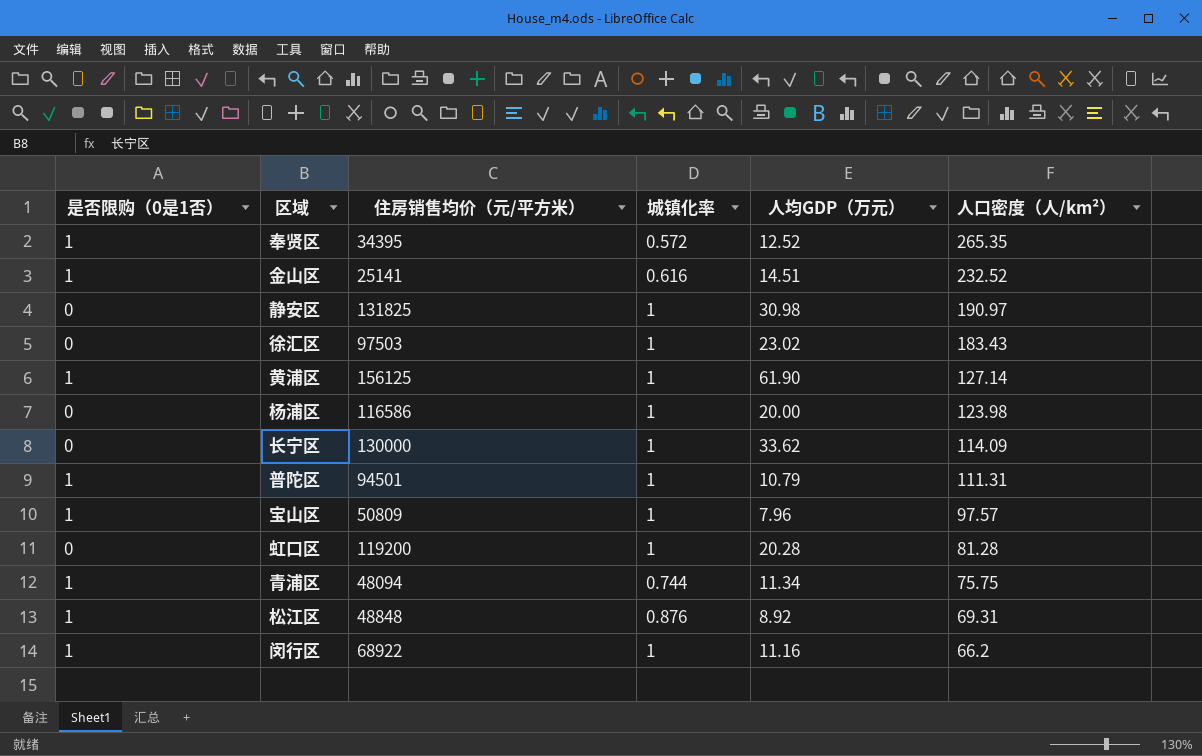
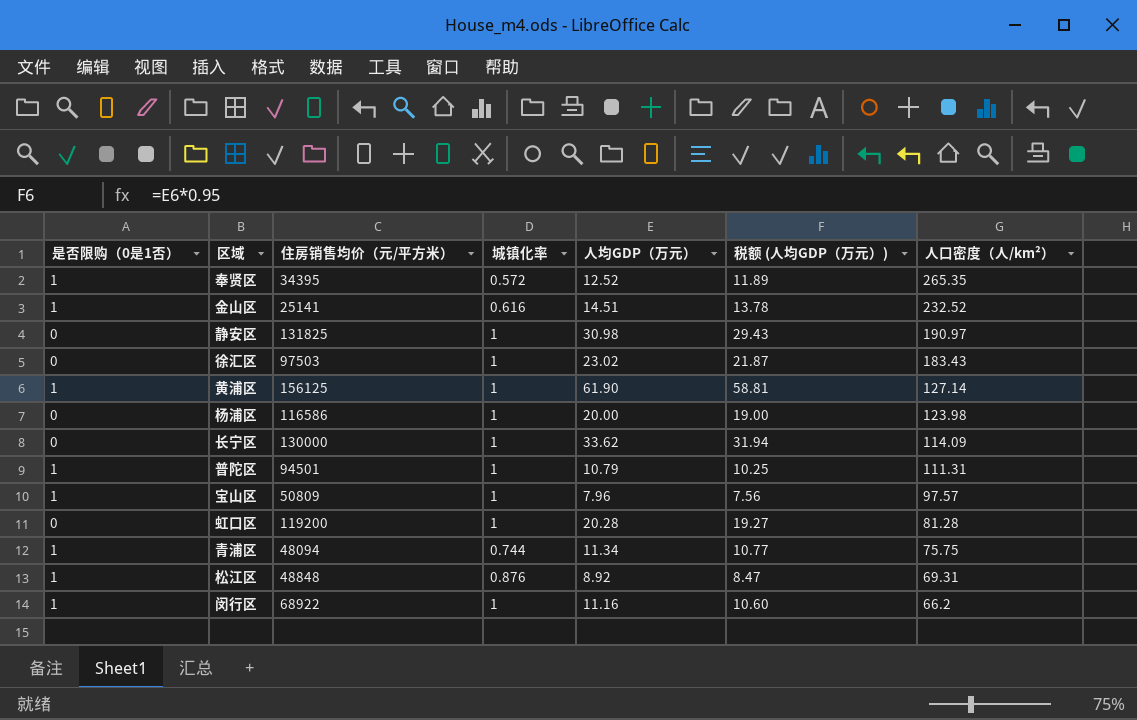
column 税额 (人均GDP（万元）) | formula: none -> [人均GDP（万元）] * 0.95

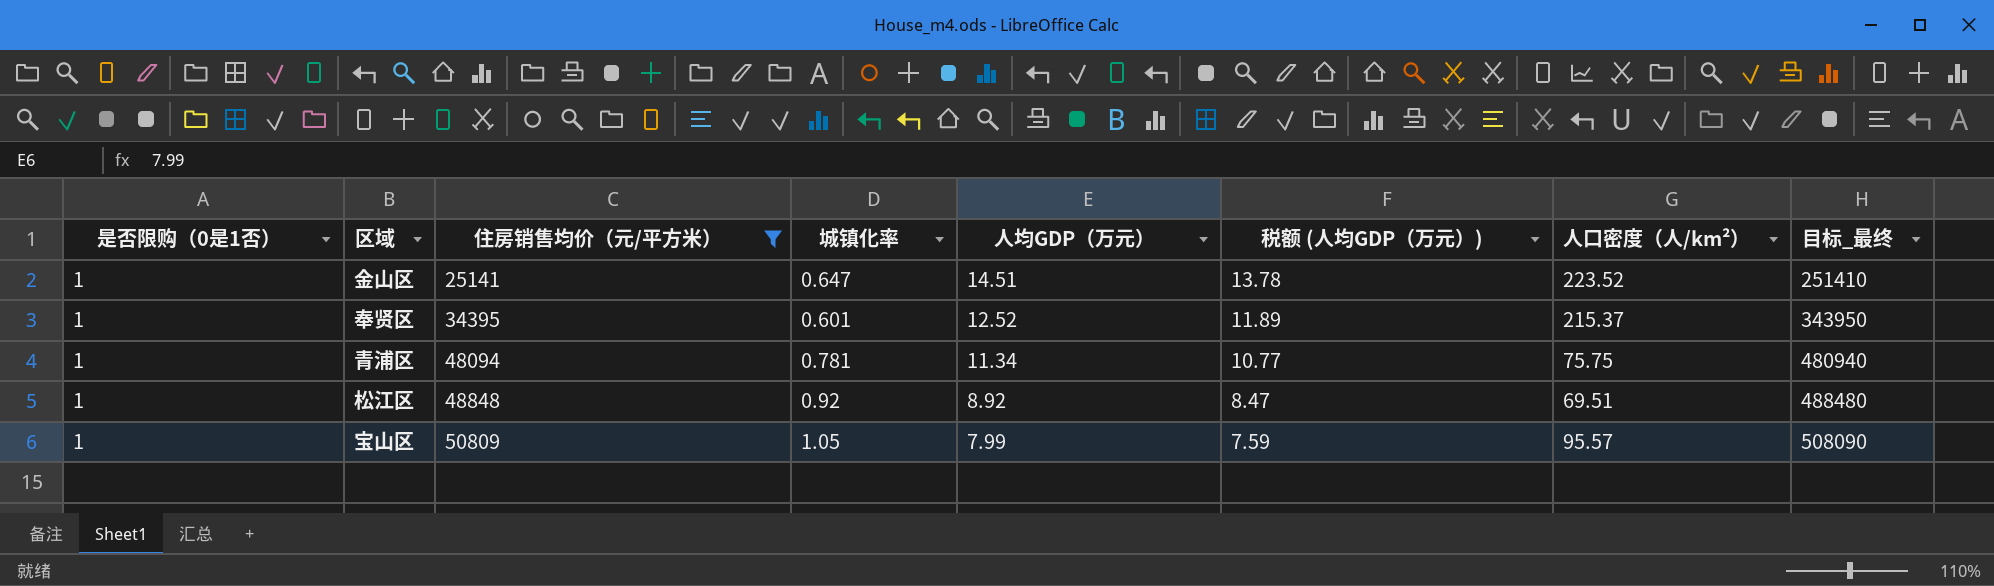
filter: none -> 住房销售均价（元/平方米） <= 50809
row order: 人口密度（人/km²） descending -> 住房销售均价（元/平方米） ascending
column 目标_最终 | formula: none -> [住房销售均价（元/平方米）] * 10
金山区 | 城镇化率: 0.616 -> 0.647
金山区 | 人口密度（人/km²）: 232.52 -> 223.52
奉贤区 | 城镇化率: 0.572 -> 0.601
奉贤区 | 人口密度（人/km²）: 265.35 -> 215.37
青浦区 | 城镇化率: 0.744 -> 0.781
松江区 | 城镇化率: 0.876 -> 0.92
松江区 | 人口密度（人/km²）: 69.31 -> 69.51
宝山区 | 城镇化率: 1 -> 1.05
宝山区 | 人均GDP（万元）: 7.96 -> 7.99
宝山区 | 税额 (人均GDP（万元）): 7.56 -> 7.59
宝山区 | 人口密度（人/km²）: 97.57 -> 95.57

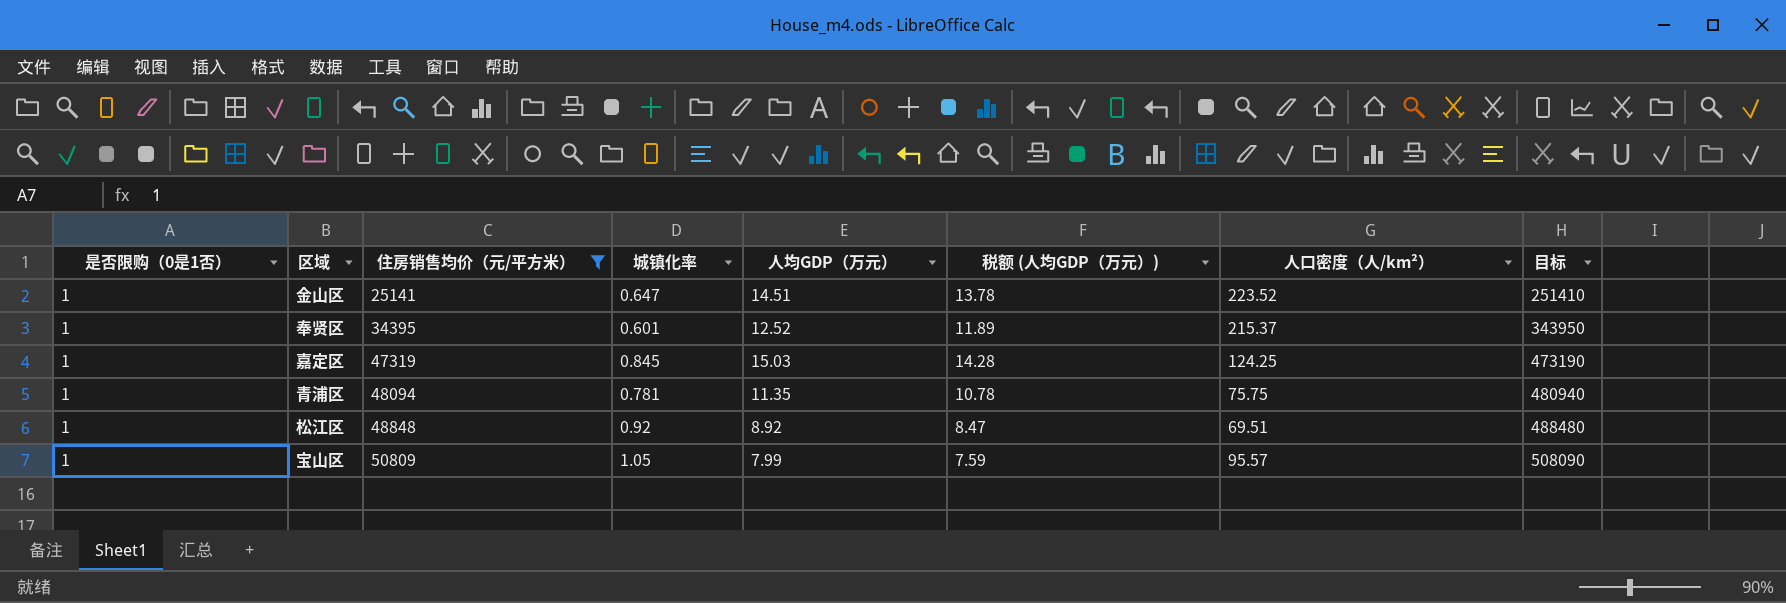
column name: 目标_最终 -> 目标
row 嘉定区: none -> 1 | 47319 | 0.845 | 15.03 | 14.28 | 124.25 | 473190
青浦区 | 人均GDP（万元）: 11.34 -> 11.35
青浦区 | 税额 (人均GDP（万元）): 10.77 -> 10.78

